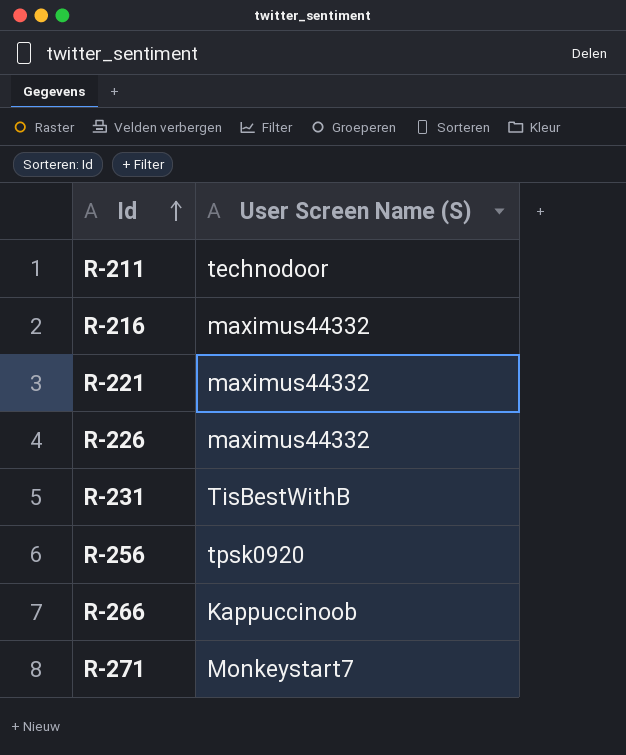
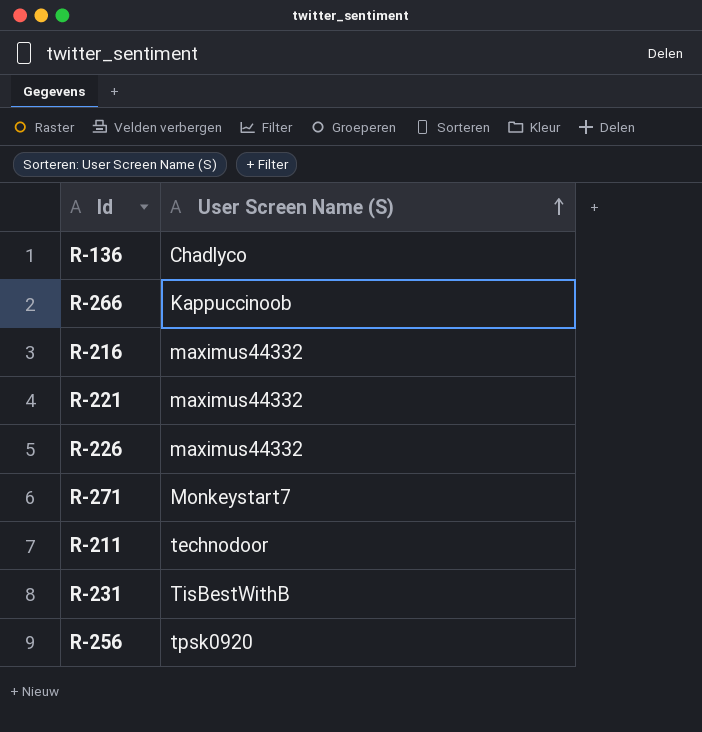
row order: Id ascending -> User Screen Name (S) ascending
row R-136: none -> Chadlyco

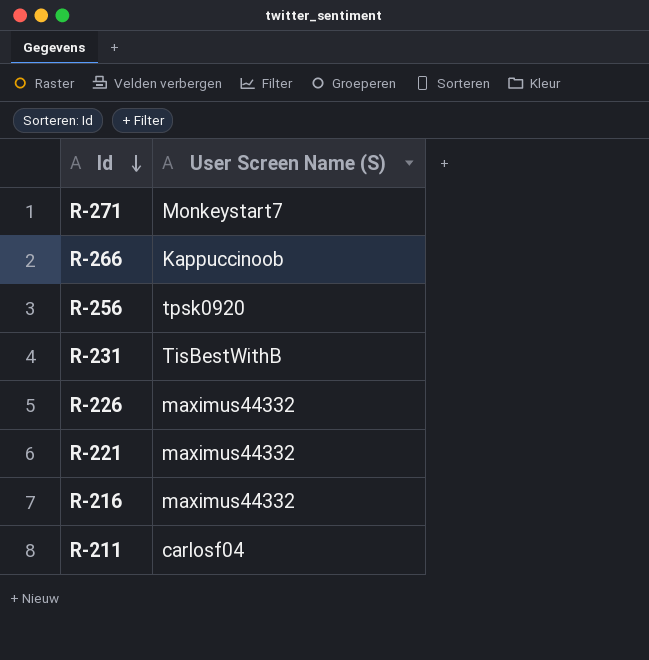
row order: User Screen Name (S) ascending -> Id descending
row R-136: Chadlyco -> none
R-211 | User Screen Name (S): technodoor -> carlosf04

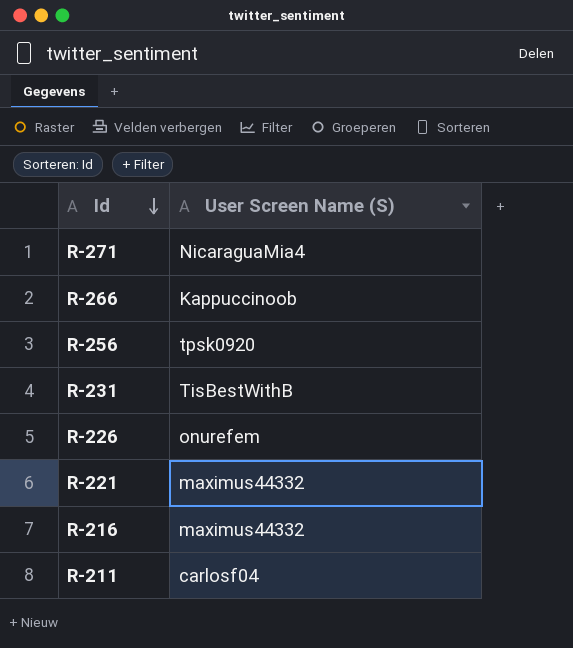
R-271 | User Screen Name (S): Monkeystart7 -> NicaraguaMia4
R-226 | User Screen Name (S): maximus44332 -> onurefem

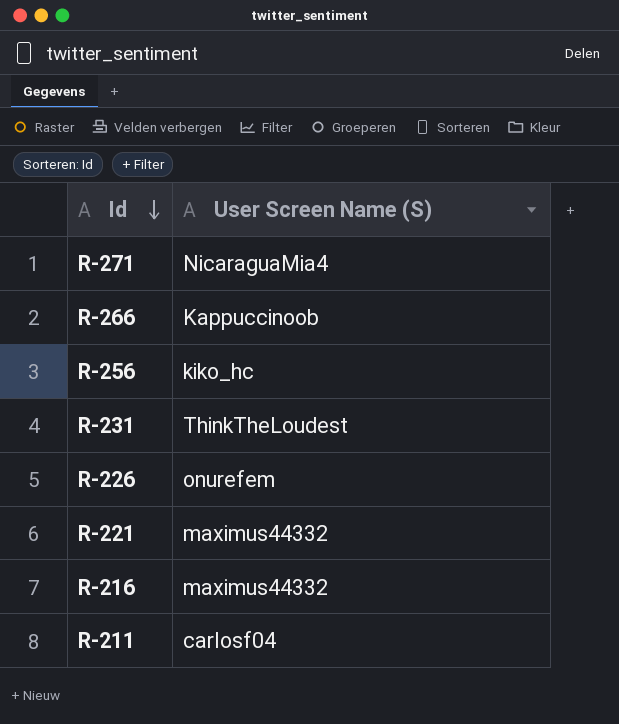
R-256 | User Screen Name (S): tpsk0920 -> kiko_hc
R-231 | User Screen Name (S): TisBestWithB -> ThinkTheLoudest

